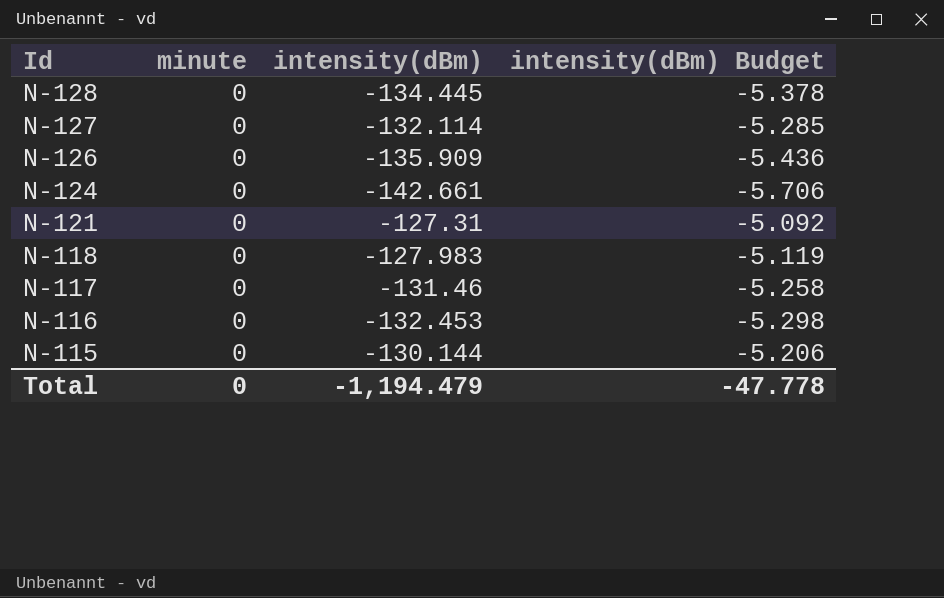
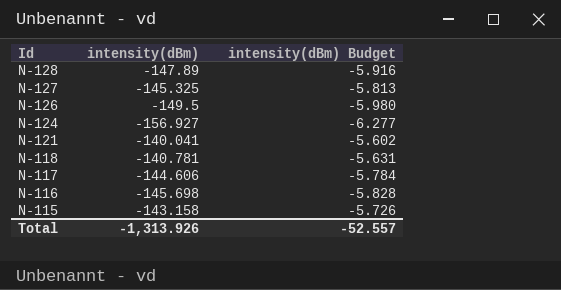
column minute | position: 2 -> none
N-128 | intensity(dBm): -134.445 -> -147.89
N-128 | intensity(dBm) Budget: -5.378 -> -5.916
N-127 | intensity(dBm): -132.114 -> -145.325
N-127 | intensity(dBm) Budget: -5.285 -> -5.813
N-126 | intensity(dBm): -135.909 -> -149.5
N-126 | intensity(dBm) Budget: -5.436 -> -5.980
N-124 | intensity(dBm): -142.661 -> -156.927
N-124 | intensity(dBm) Budget: -5.706 -> -6.277
N-121 | intensity(dBm): -127.31 -> -140.041
N-121 | intensity(dBm) Budget: -5.092 -> -5.602
N-118 | intensity(dBm): -127.983 -> -140.781
N-118 | intensity(dBm) Budget: -5.119 -> -5.631
N-117 | intensity(dBm): -131.46 -> -144.606
N-117 | intensity(dBm) Budget: -5.258 -> -5.784
N-116 | intensity(dBm): -132.453 -> -145.698
N-116 | intensity(dBm) Budget: -5.298 -> -5.828
N-115 | intensity(dBm): -130.144 -> -143.158
N-115 | intensity(dBm) Budget: -5.206 -> -5.726
Total | intensity(dBm): -1,194.479 -> -1,313.926
Total | intensity(dBm) Budget: -47.778 -> -52.557

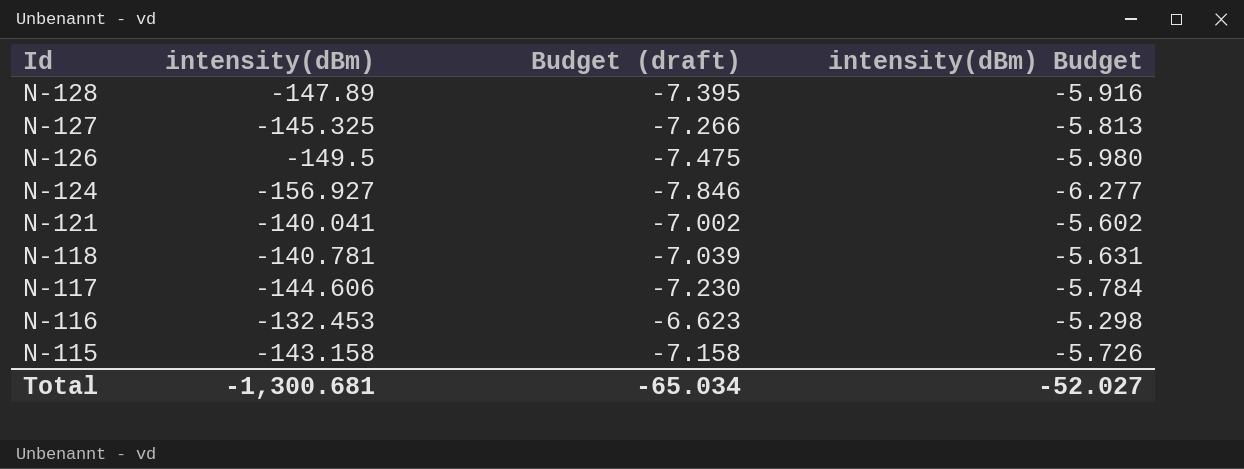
column Budget (draft) | formula: none -> [intensity(dBm)] * 0.05
N-116 | intensity(dBm): -145.698 -> -132.453
N-116 | intensity(dBm) Budget: -5.828 -> -5.298
Total | intensity(dBm): -1,313.926 -> -1,300.681
Total | intensity(dBm) Budget: -52.557 -> -52.027

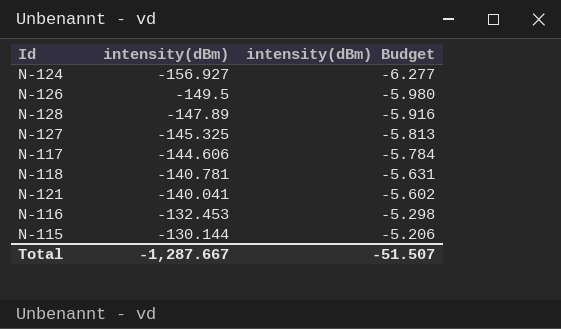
row order: Id descending -> intensity(dBm) ascending
column Budget (draft) | formula: [intensity(dBm)] * 0.05 -> none
N-115 | intensity(dBm): -143.158 -> -130.144
N-115 | intensity(dBm) Budget: -5.726 -> -5.206
Total | intensity(dBm): -1,300.681 -> -1,287.667
Total | intensity(dBm) Budget: -52.027 -> -51.507

